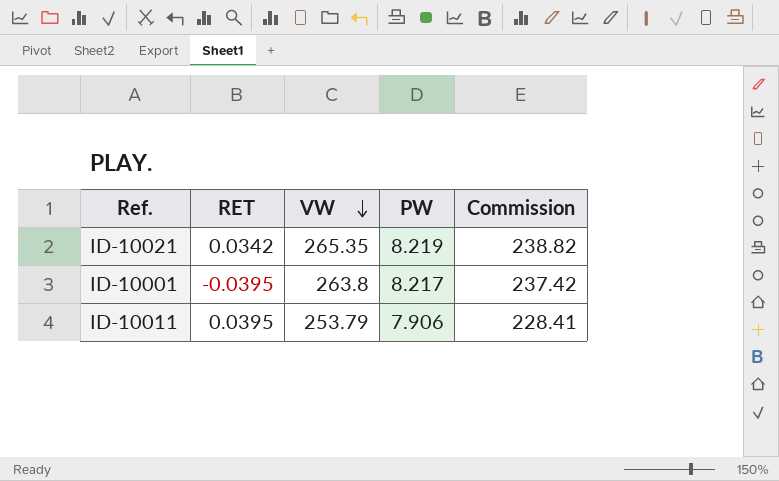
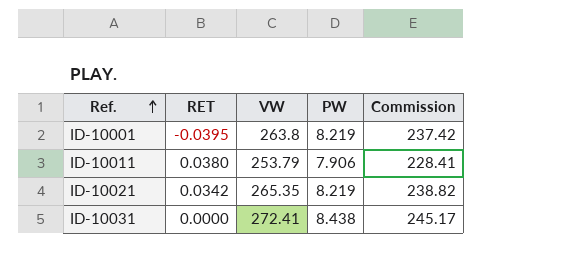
row order: VW descending -> Ref. ascending
ID-10001 | PW: 8.217 -> 8.219
ID-10011 | RET: 0.0395 -> 0.0380
row ID-10031: none -> 0.0000 | 272.41 | 8.438 | 245.17

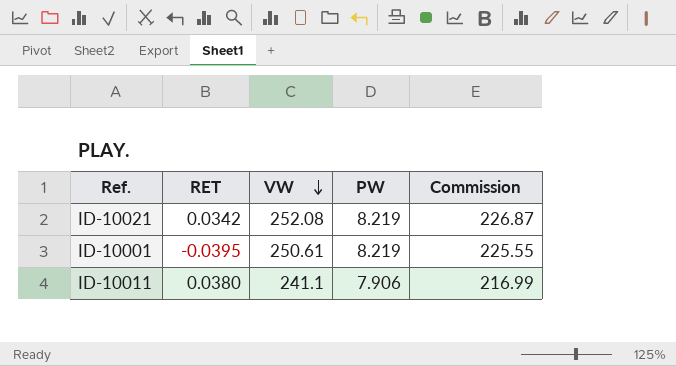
row order: Ref. ascending -> VW descending
row ID-10031: 0.0000 | 272.41 | 8.438 | 245.17 -> none
ID-10021 | VW: 265.35 -> 252.08
ID-10021 | Commission: 238.82 -> 226.87
ID-10001 | VW: 263.8 -> 250.61
ID-10001 | Commission: 237.42 -> 225.55
ID-10011 | VW: 253.79 -> 241.1
ID-10011 | Commission: 228.41 -> 216.99

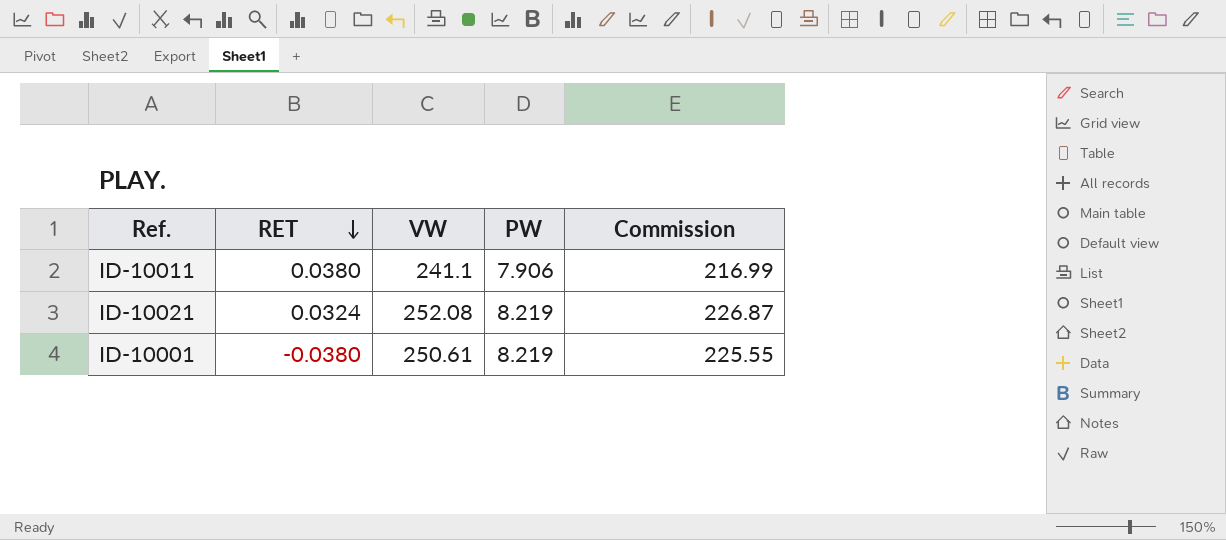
row order: VW descending -> RET descending
ID-10021 | RET: 0.0342 -> 0.0324
ID-10001 | RET: -0.0395 -> -0.0380

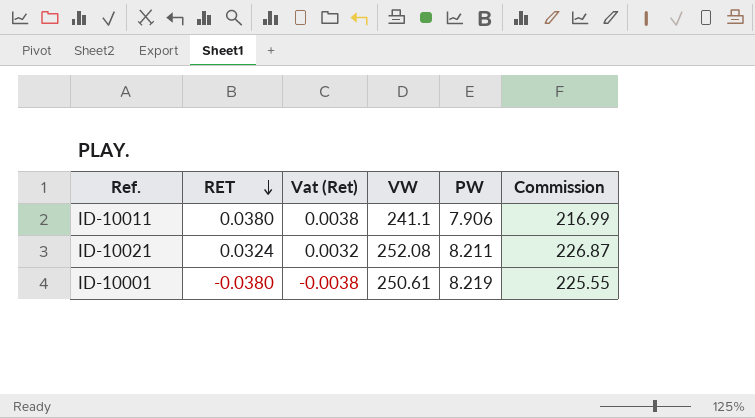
column Vat (Ret) | formula: none -> [RET] * 0.1
ID-10021 | PW: 8.219 -> 8.211

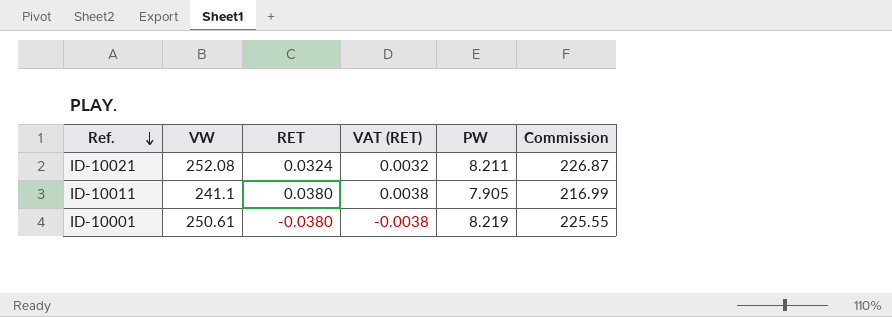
row order: RET descending -> Ref. descending
column VW | position: 4 -> 2
column name: Vat (Ret) -> VAT (RET)
ID-10011 | PW: 7.906 -> 7.905

